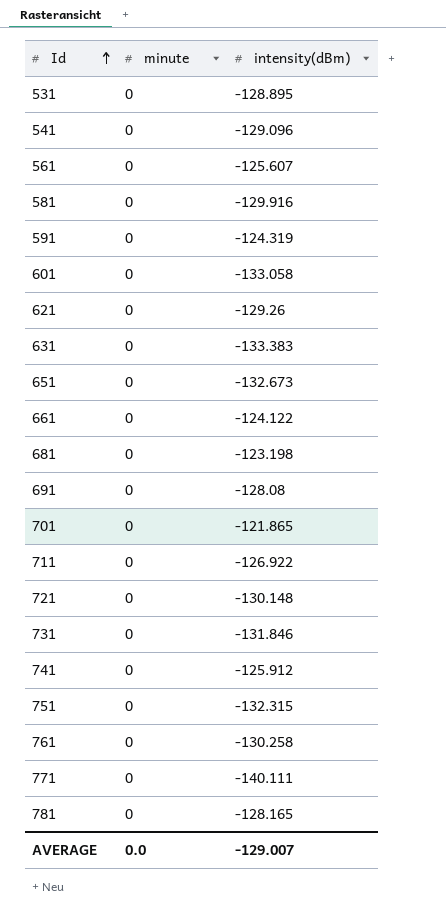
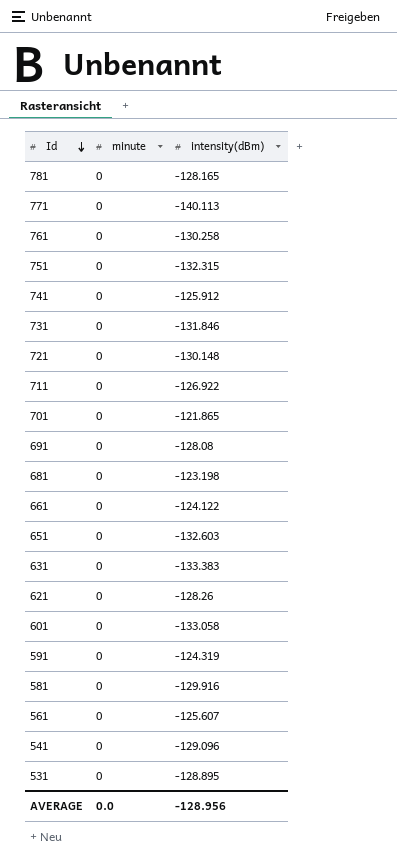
row order: Id ascending -> Id descending
771 | intensity(dBm): -140.111 -> -140.113
651 | intensity(dBm): -132.673 -> -132.603
621 | intensity(dBm): -129.26 -> -128.26
AVERAGE | intensity(dBm): -129.007 -> -128.956

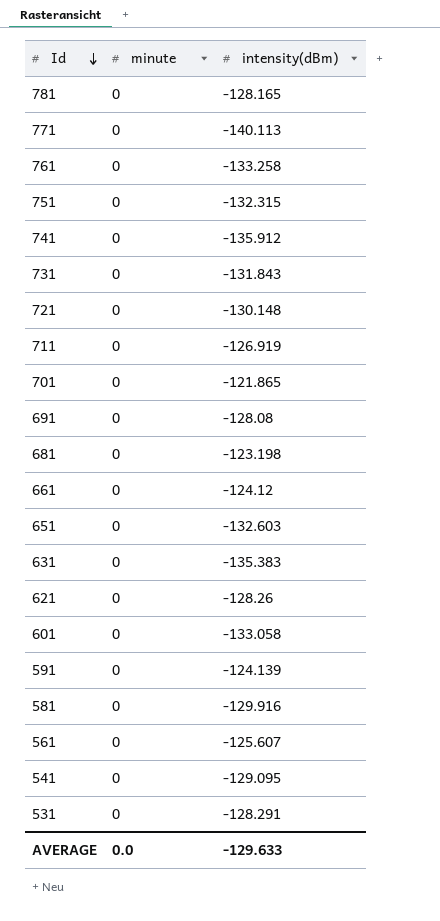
761 | intensity(dBm): -130.258 -> -133.258
741 | intensity(dBm): -125.912 -> -135.912
731 | intensity(dBm): -131.846 -> -131.843
711 | intensity(dBm): -126.922 -> -126.919
661 | intensity(dBm): -124.122 -> -124.12
631 | intensity(dBm): -133.383 -> -135.383
591 | intensity(dBm): -124.319 -> -124.139
541 | intensity(dBm): -129.096 -> -129.095
531 | intensity(dBm): -128.895 -> -128.291
AVERAGE | intensity(dBm): -128.956 -> -129.633

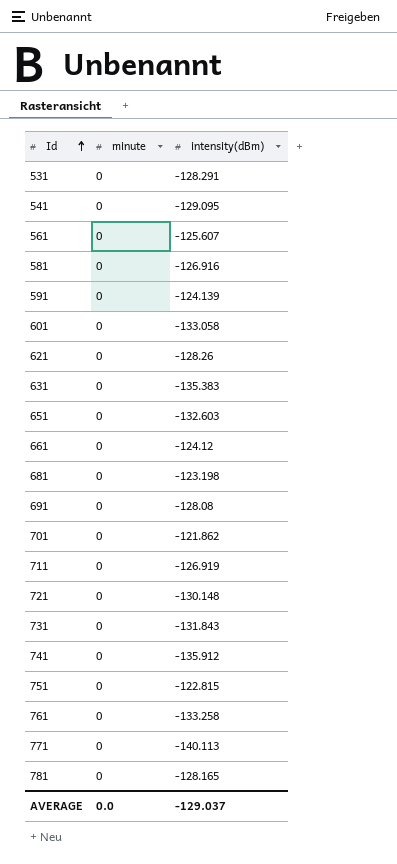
row order: Id descending -> Id ascending
581 | intensity(dBm): -129.916 -> -126.916
701 | intensity(dBm): -121.865 -> -121.862
751 | intensity(dBm): -132.315 -> -122.815
AVERAGE | intensity(dBm): -129.633 -> -129.037

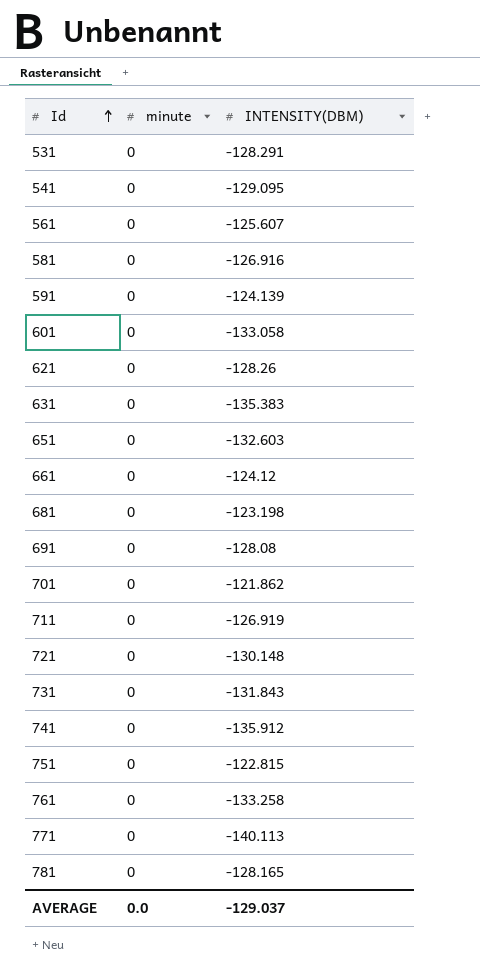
column name: intensity(dBm) -> INTENSITY(DBM)

